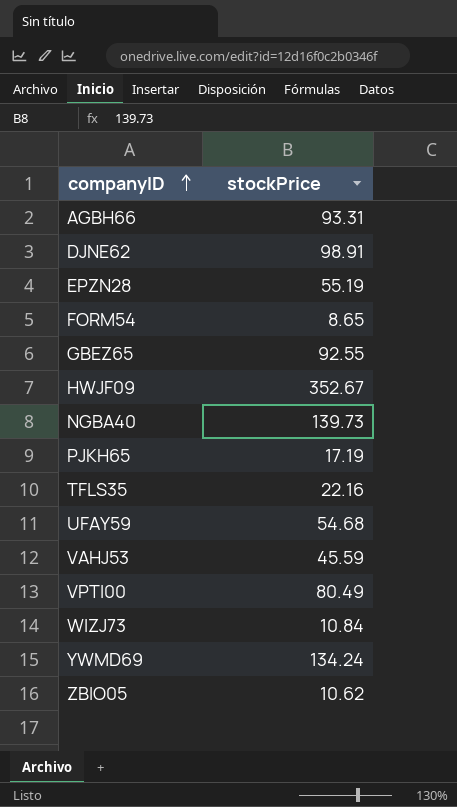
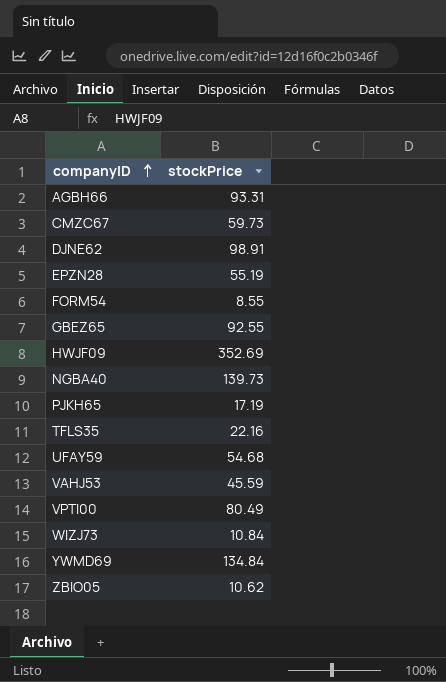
row CMZC67: none -> 59.73
FORM54 | stockPrice: 8.65 -> 8.55
HWJF09 | stockPrice: 352.67 -> 352.69
YWMD69 | stockPrice: 134.24 -> 134.84

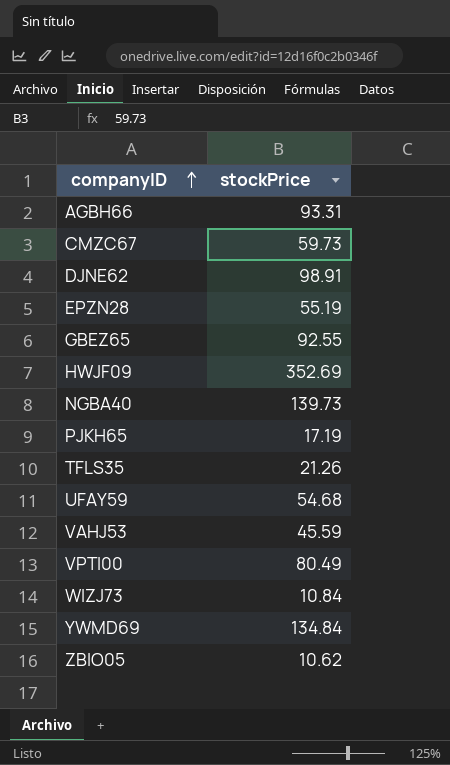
row FORM54: 8.55 -> none
TFLS35 | stockPrice: 22.16 -> 21.26

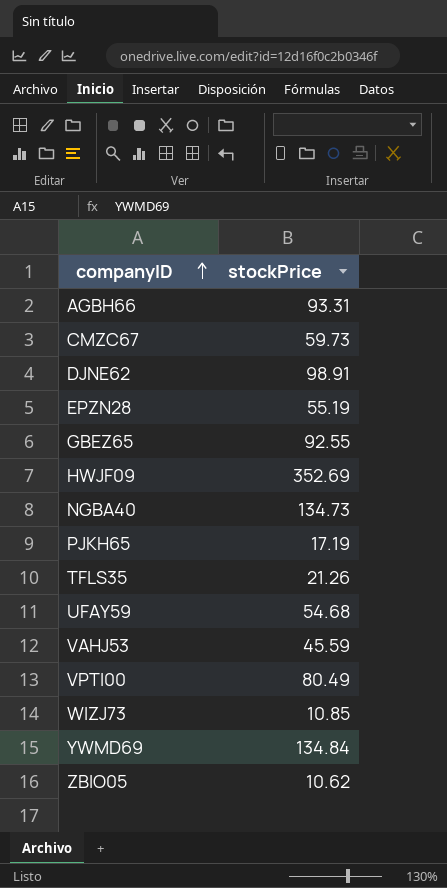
NGBA40 | stockPrice: 139.73 -> 134.73
WIZJ73 | stockPrice: 10.84 -> 10.85

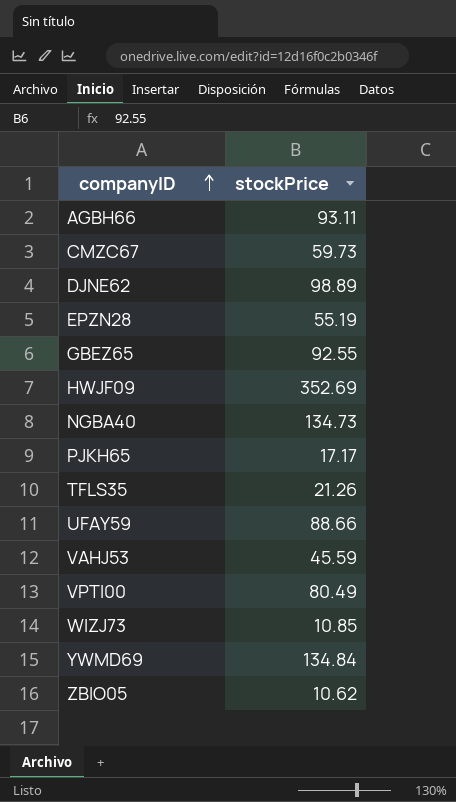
AGBH66 | stockPrice: 93.31 -> 93.11
DJNE62 | stockPrice: 98.91 -> 98.89
PJKH65 | stockPrice: 17.19 -> 17.17
UFAY59 | stockPrice: 54.68 -> 88.66

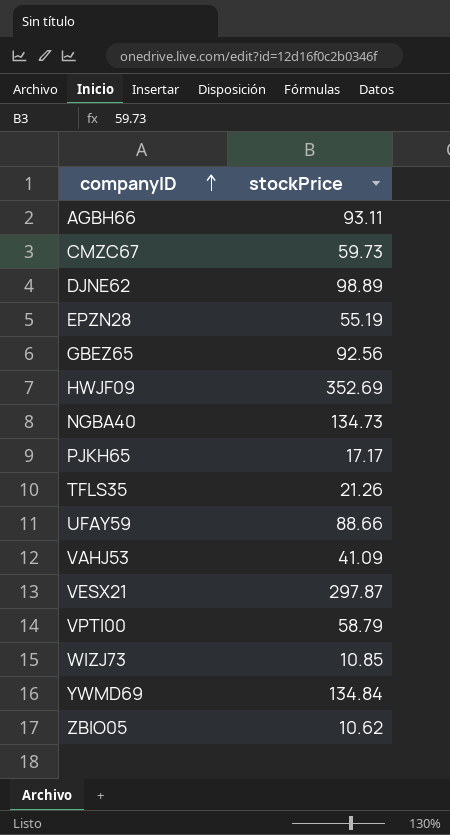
GBEZ65 | stockPrice: 92.55 -> 92.56
VAHJ53 | stockPrice: 45.59 -> 41.09
row VESX21: none -> 297.87
VPTI00 | stockPrice: 80.49 -> 58.79

